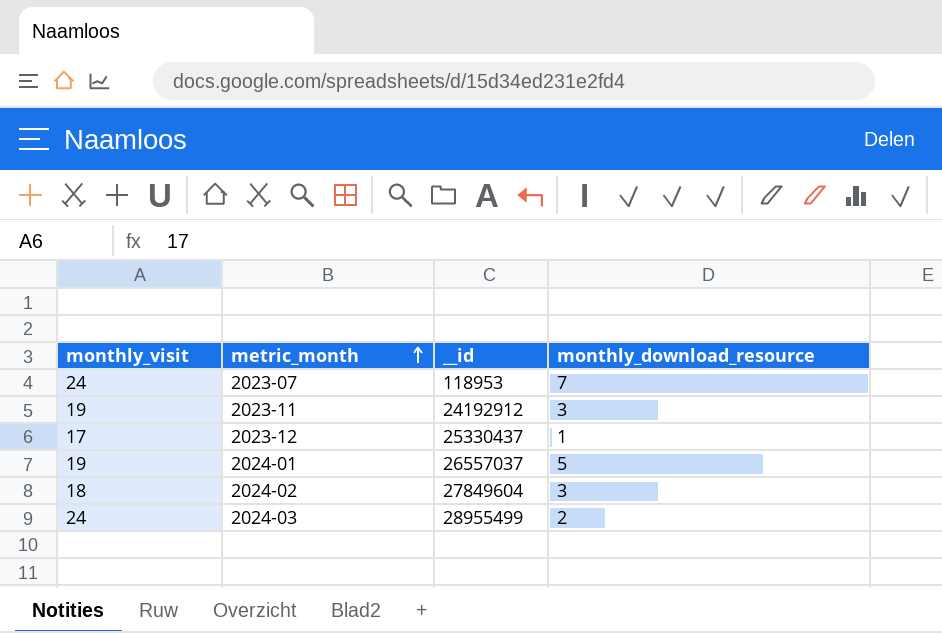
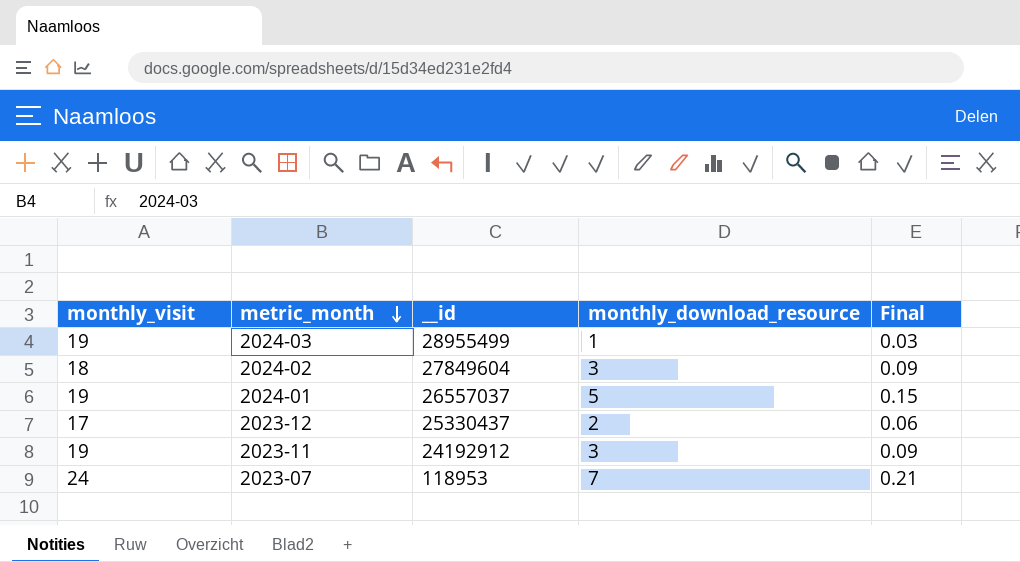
row order: metric_month ascending -> metric_month descending
column Final | formula: none -> [monthly_download_resource] * 0.03
2024-03 | monthly_visit: 24 -> 19
2024-03 | monthly_download_resource: 2 -> 1
2023-12 | monthly_download_resource: 1 -> 2

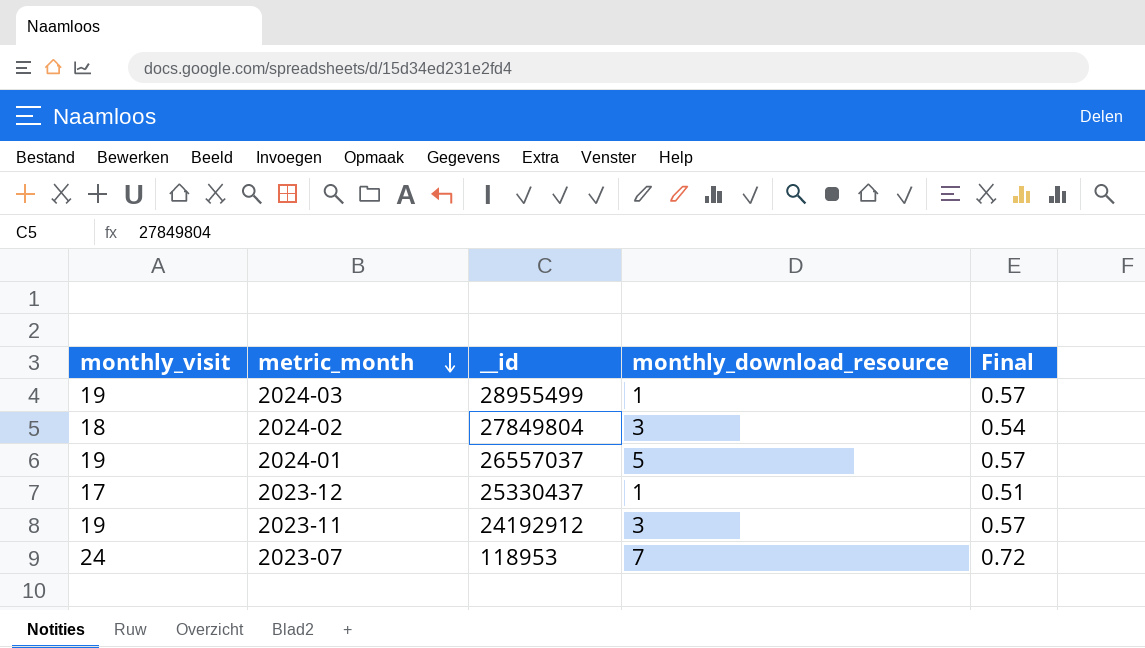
column Final | formula: [monthly_download_resource] * 0.03 -> [monthly_visit] * 0.03
2024-02 | __id: 27849604 -> 27849804
2023-12 | monthly_download_resource: 2 -> 1

